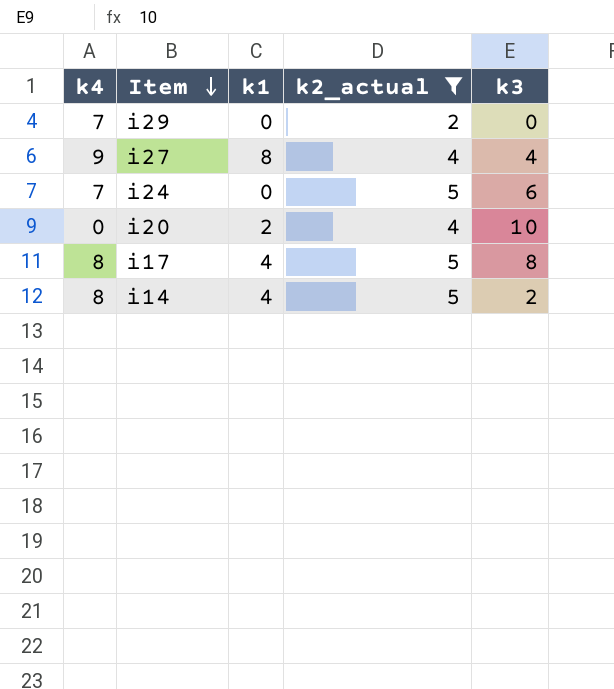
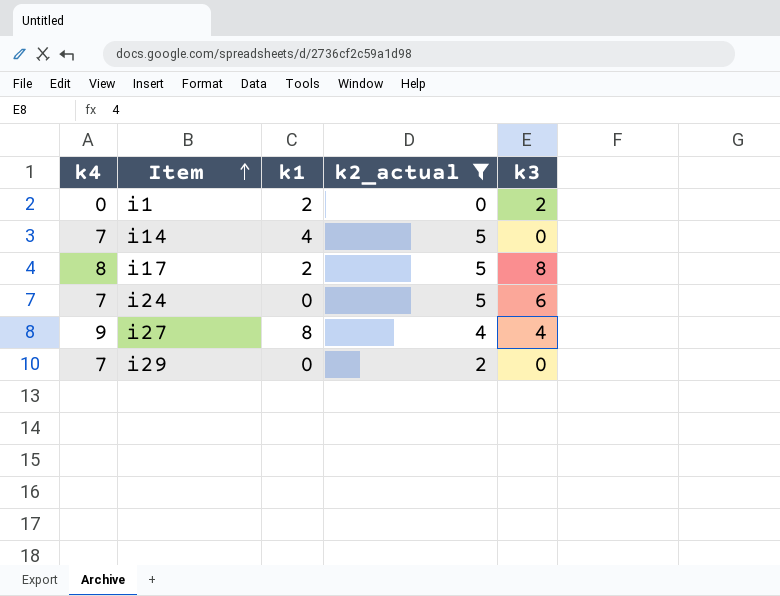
row order: Item descending -> Item ascending
row i20: 0 | 2 | 4 | 10 -> none
row i1: none -> 0 | 2 | 0 | 2
i14 | k4: 8 -> 7
i14 | k3: 2 -> 0
i17 | k1: 4 -> 2

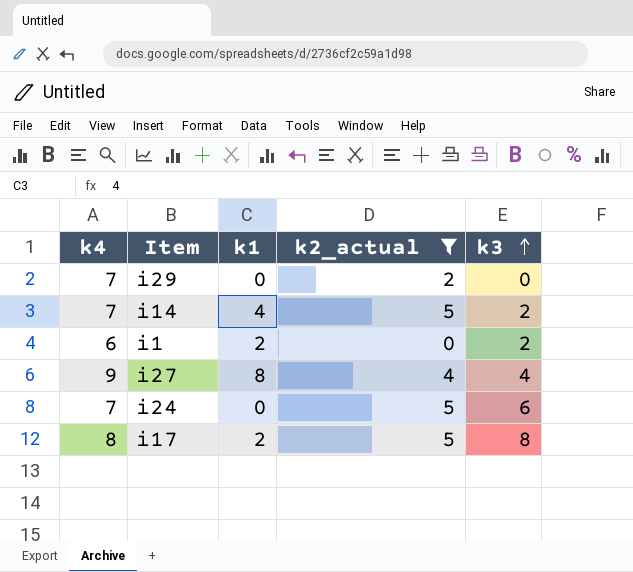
row order: Item ascending -> k3 ascending
i14 | k3: 0 -> 2
i1 | k4: 0 -> 6

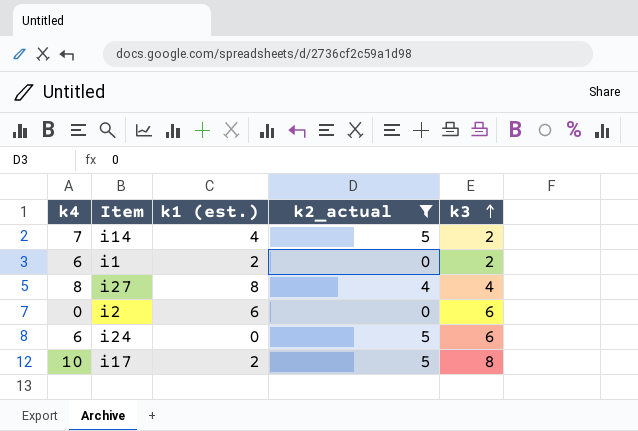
column name: k1 -> k1 (est.)
row i29: 7 | 0 | 2 | 0 -> none
i27 | k4: 9 -> 8
row i2: none -> 0 | 6 | 0 | 6
i24 | k4: 7 -> 6
i17 | k4: 8 -> 10

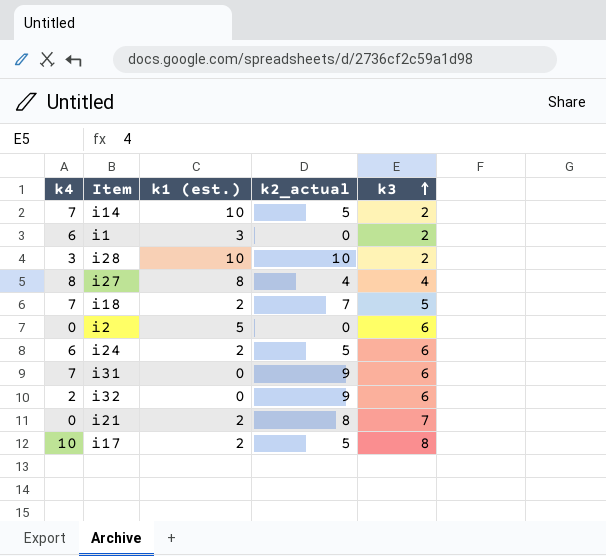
filter: k2_actual <= 5 -> none
i14 | k1 (est.): 4 -> 10
i1 | k1 (est.): 2 -> 3
i2 | k1 (est.): 6 -> 5
i24 | k1 (est.): 0 -> 2

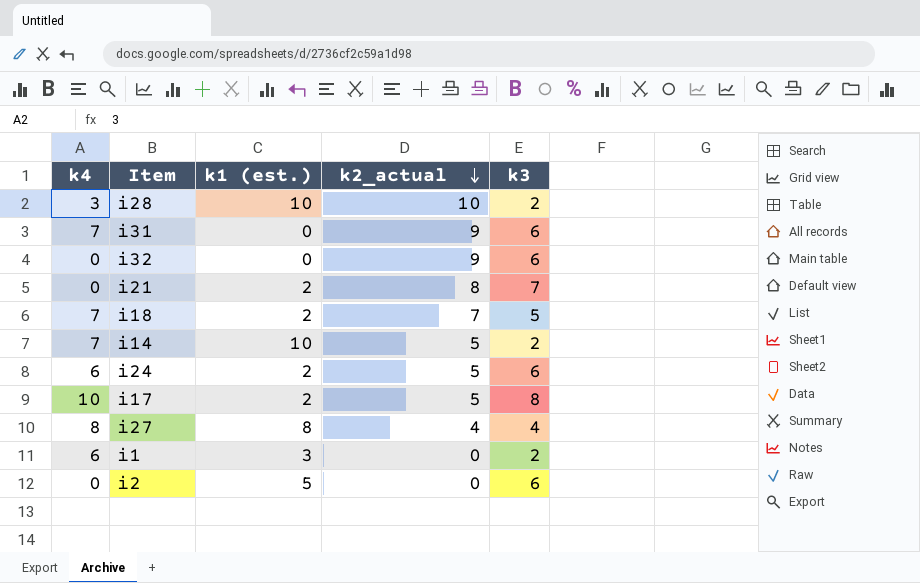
row order: k3 ascending -> k2_actual descending
i32 | k4: 2 -> 0

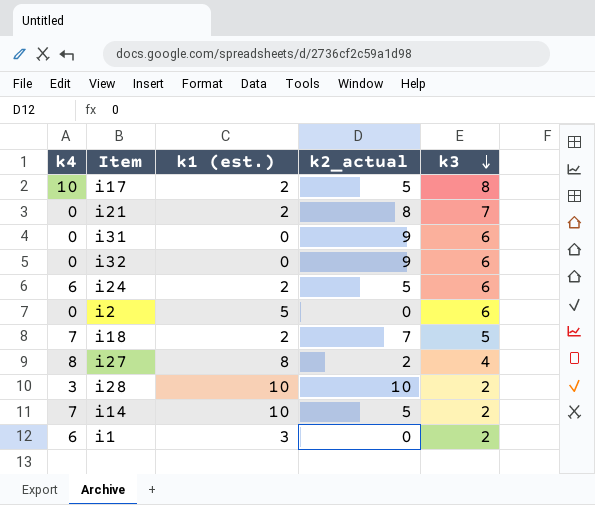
row order: k2_actual descending -> k3 descending
i31 | k4: 7 -> 0
i27 | k2_actual: 4 -> 2

